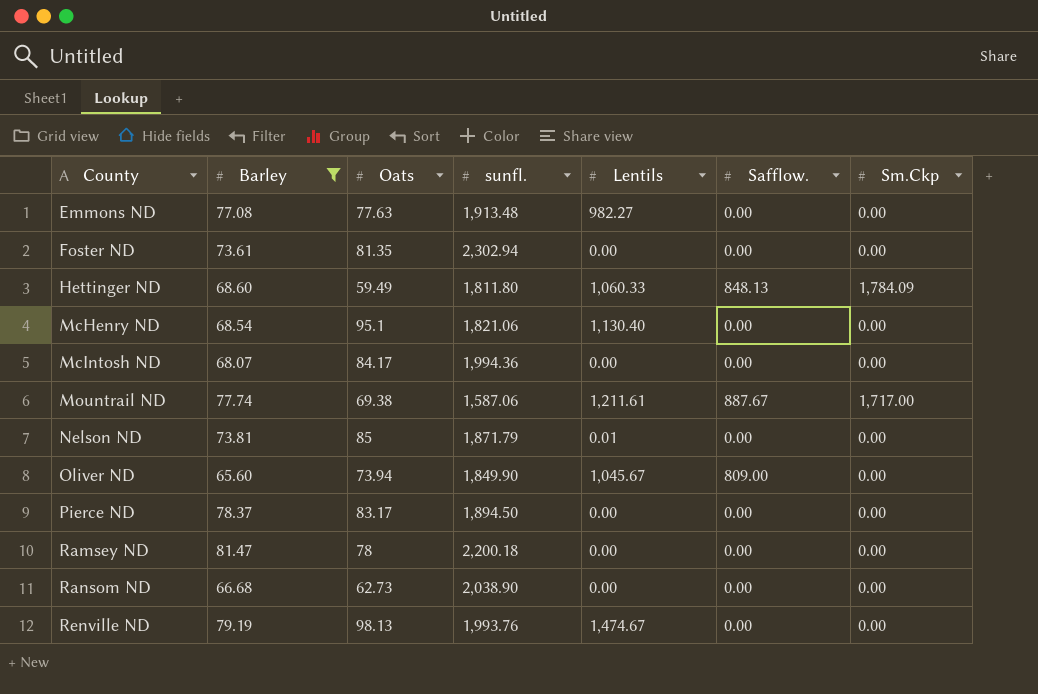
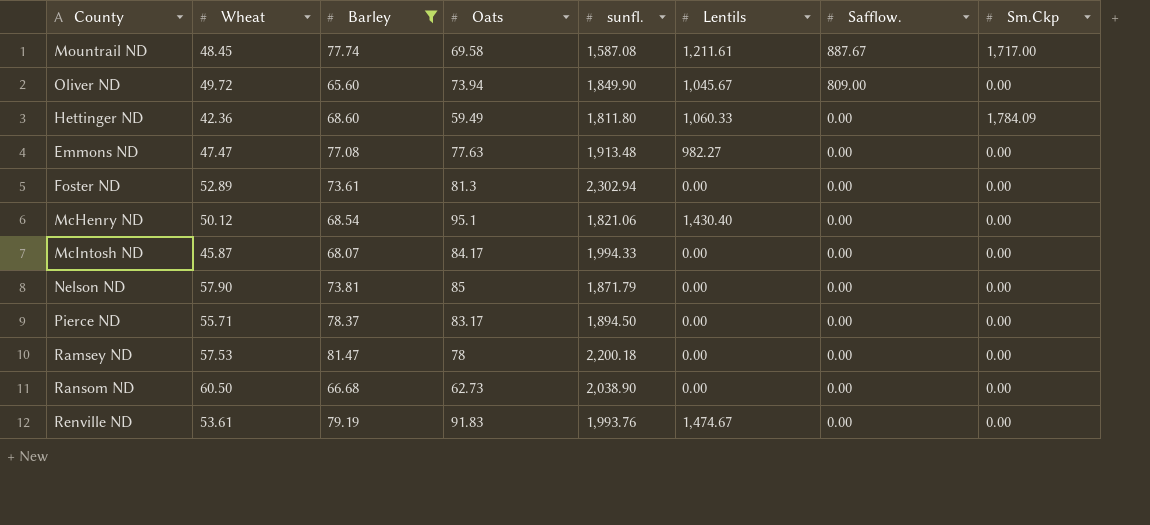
row order: County ascending -> Safflow. descending
column Wheat | position: none -> 2
Mountrail ND | Oats: 69.38 -> 69.58
Mountrail ND | sunfl.: 1,587.06 -> 1,587.08
Hettinger ND | Safflow.: 848.13 -> 0.00
Foster ND | Oats: 81.35 -> 81.3
McHenry ND | Lentils: 1,130.40 -> 1,430.40
McIntosh ND | sunfl.: 1,994.36 -> 1,994.33
Nelson ND | Lentils: 0.01 -> 0.00
Renville ND | Oats: 98.13 -> 91.83

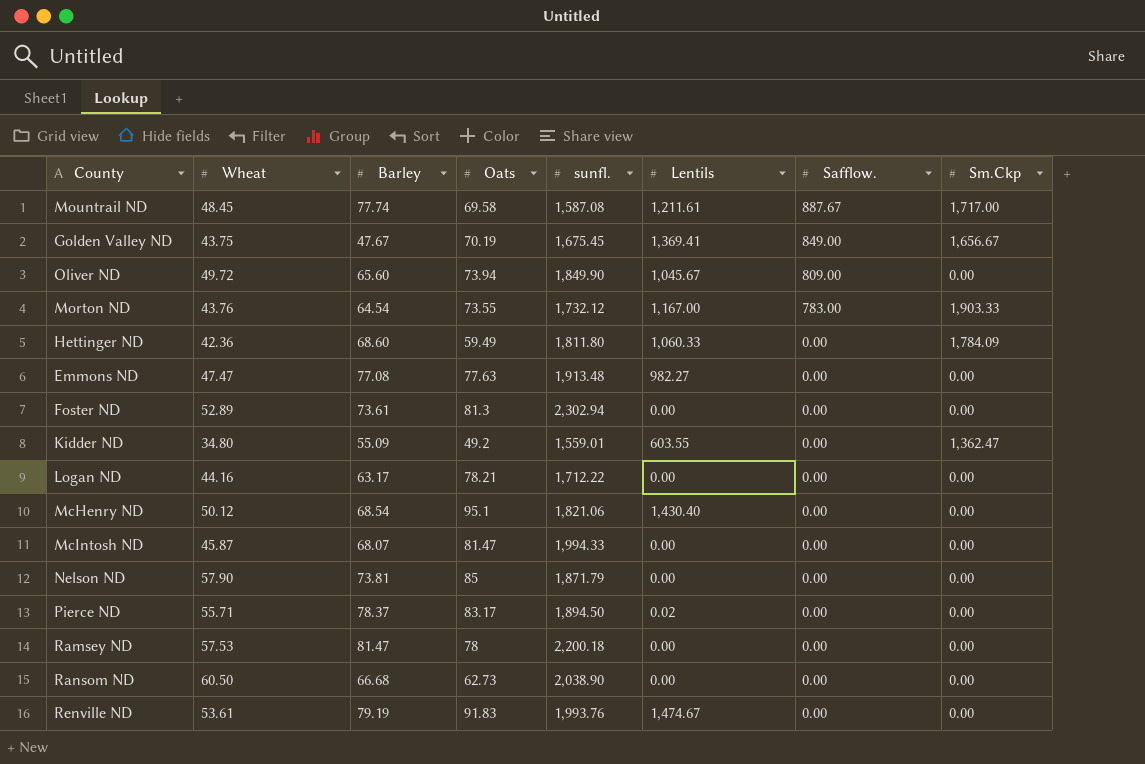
filter: Barley >= 65.60 -> none
McIntosh ND | Oats: 84.17 -> 81.47
Pierce ND | Lentils: 0.00 -> 0.02

